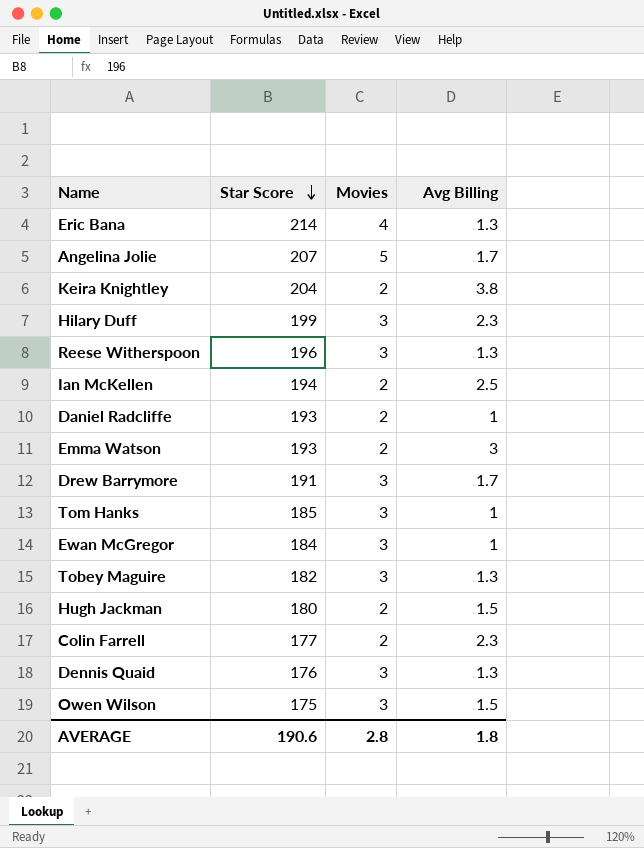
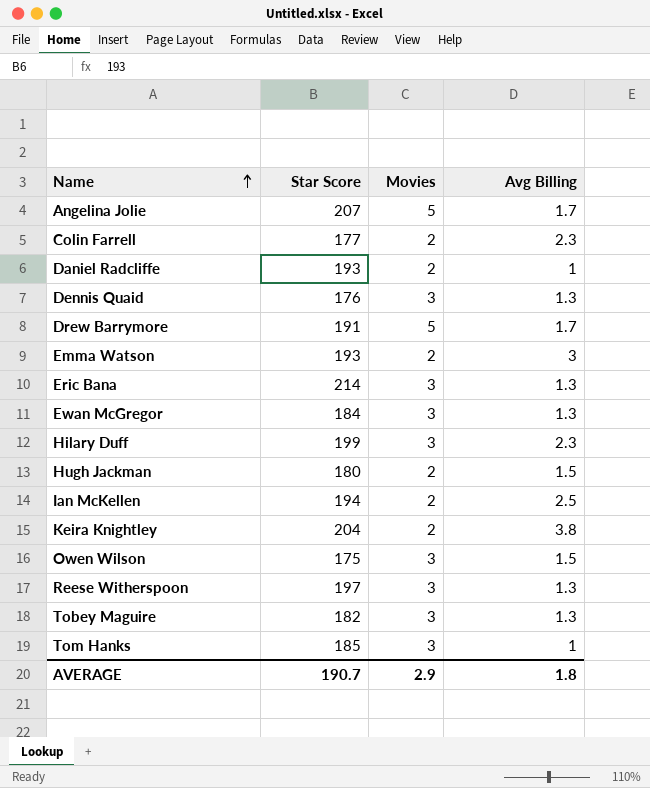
row order: Star Score descending -> Name ascending
Drew Barrymore | Movies: 3 -> 5
Eric Bana | Movies: 4 -> 3
Ewan McGregor | Avg Billing: 1 -> 1.3
Reese Witherspoon | Star Score: 196 -> 197
AVERAGE | Star Score: 190.6 -> 190.7
AVERAGE | Movies: 2.8 -> 2.9

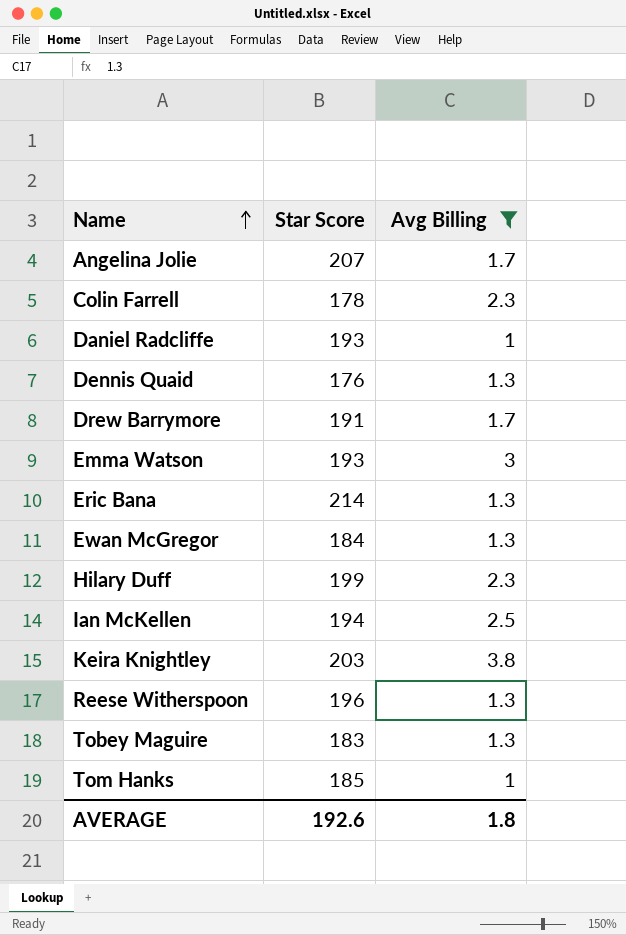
filter: none -> Avg Billing != 1.5
column Movies | position: 3 -> none
Colin Farrell | Star Score: 177 -> 178
Keira Knightley | Star Score: 204 -> 203
Reese Witherspoon | Star Score: 197 -> 196
Tobey Maguire | Star Score: 182 -> 183
AVERAGE | Star Score: 190.7 -> 192.6

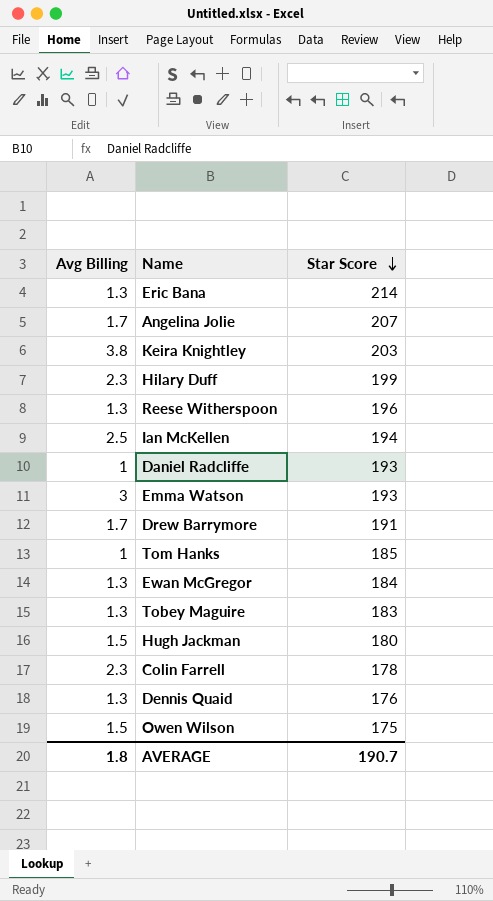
filter: Avg Billing != 1.5 -> none
row order: Name ascending -> Star Score descending
column Avg Billing | position: 3 -> 1
AVERAGE | Star Score: 192.6 -> 190.7

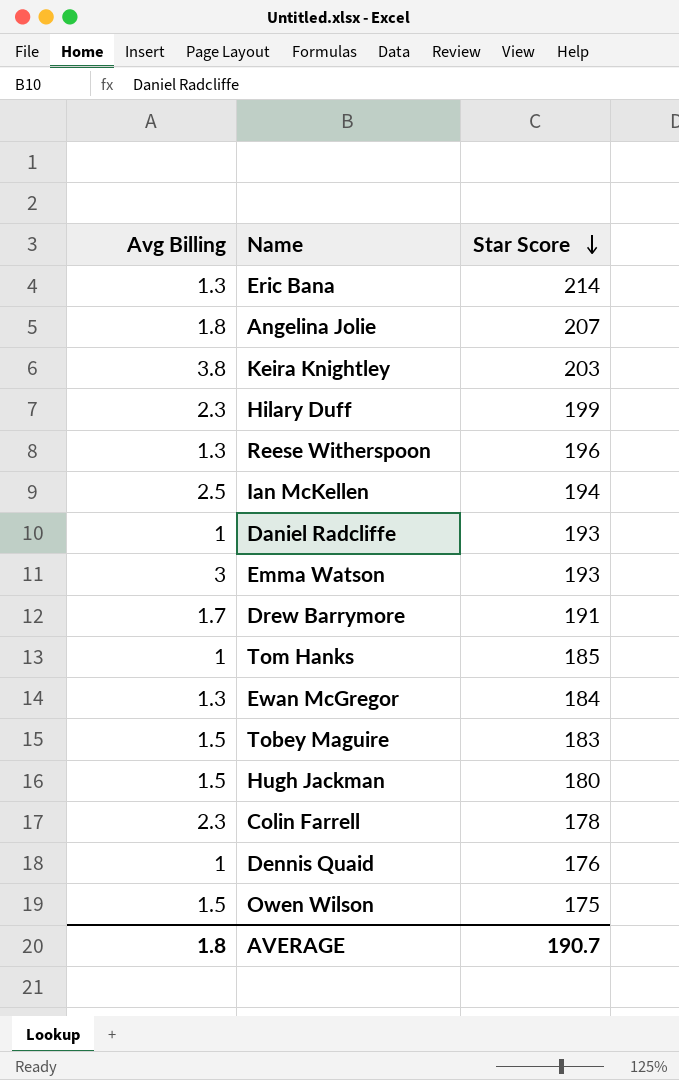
Angelina Jolie | Avg Billing: 1.7 -> 1.8
Tobey Maguire | Avg Billing: 1.3 -> 1.5
Dennis Quaid | Avg Billing: 1.3 -> 1

